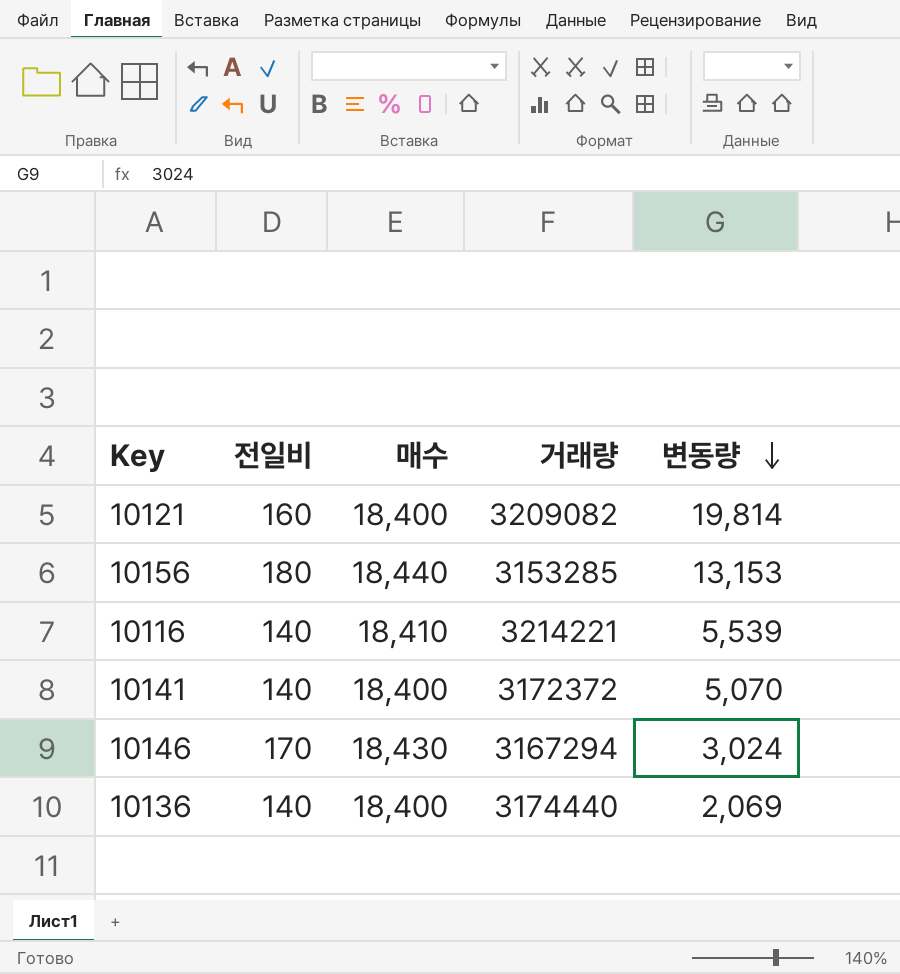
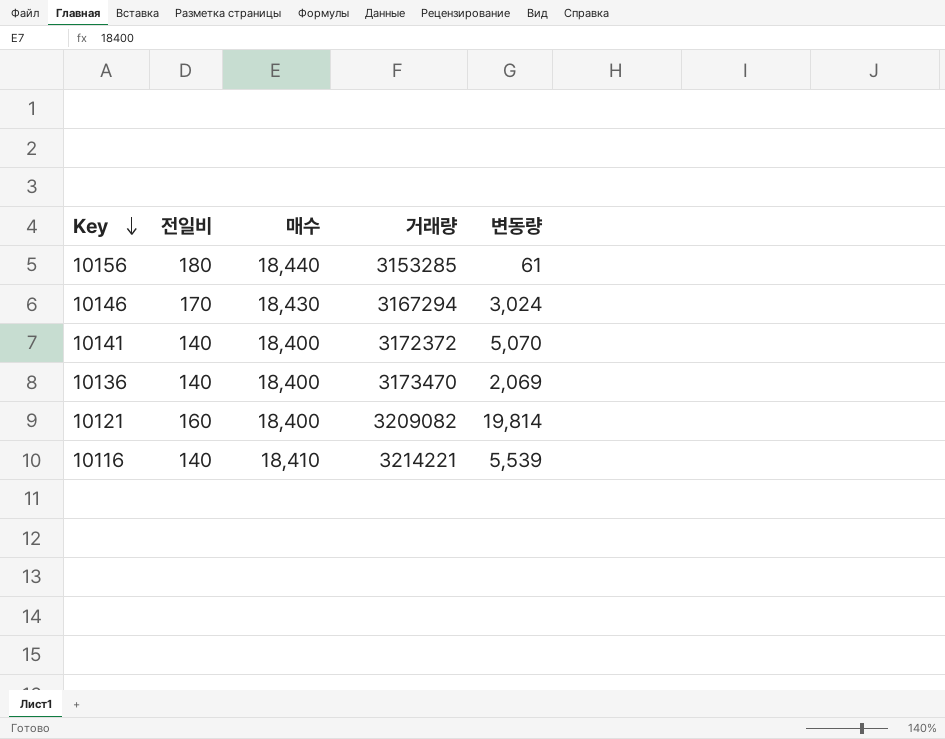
row order: 변동량 descending -> Key descending
10156 | 변동량: 13,153 -> 61
10136 | 거래량: 3174440 -> 3173470

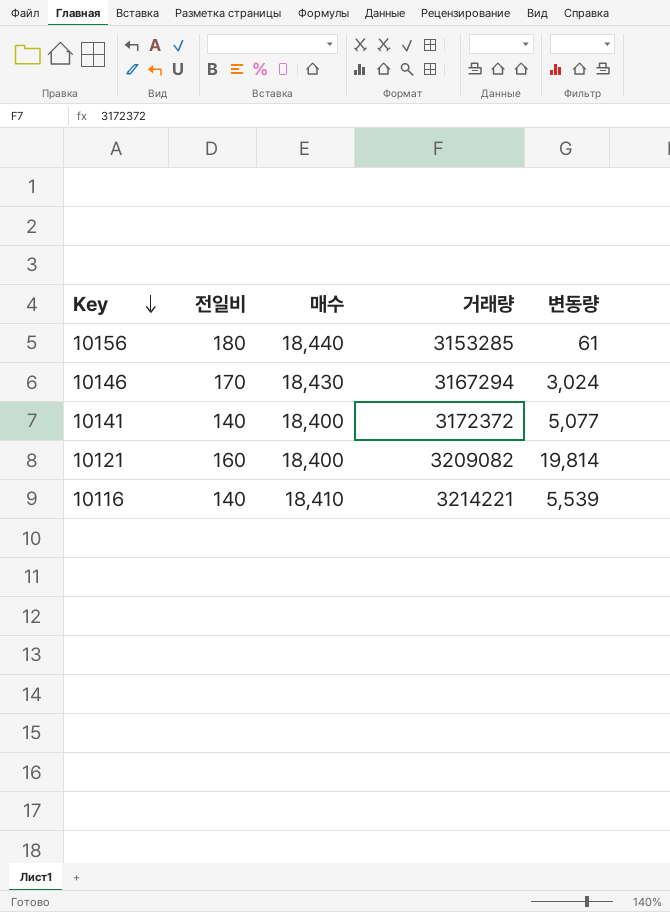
row 10136: 140 | 18,400 | 3173470 | 2,069 -> none
10141 | 변동량: 5,070 -> 5,077

